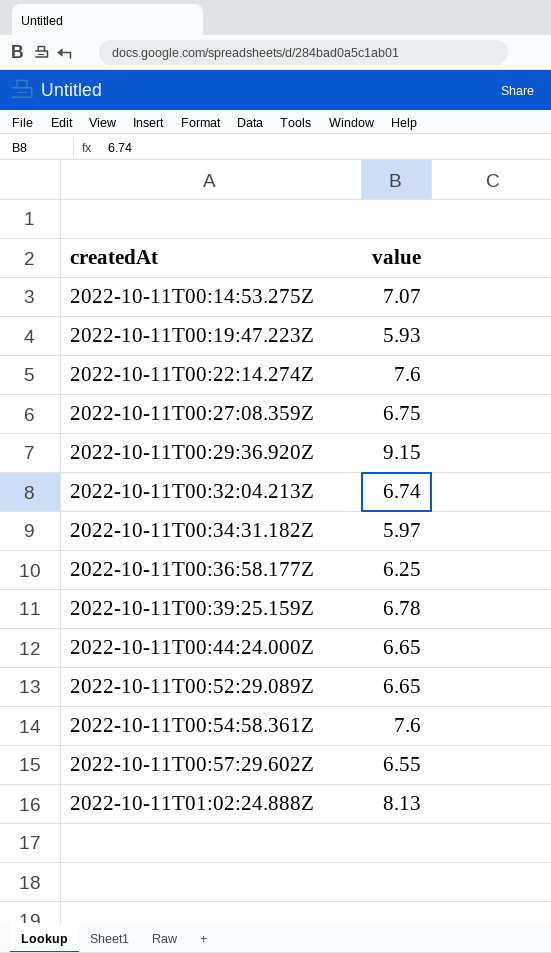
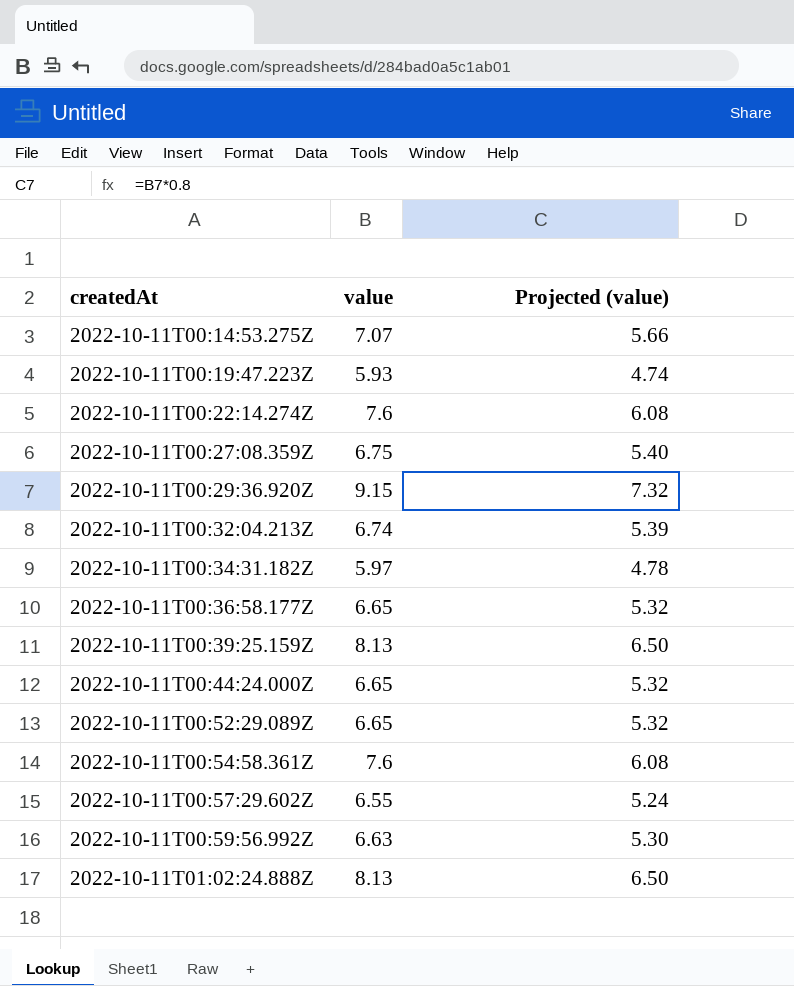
column Projected (value) | formula: none -> [value] * 0.8
2022-10-11T00:36:58.177Z | value: 6.25 -> 6.65
2022-10-11T00:39:25.159Z | value: 6.78 -> 8.13
row 2022-10-11T00:59:56.992Z: none -> 6.63 | 5.30

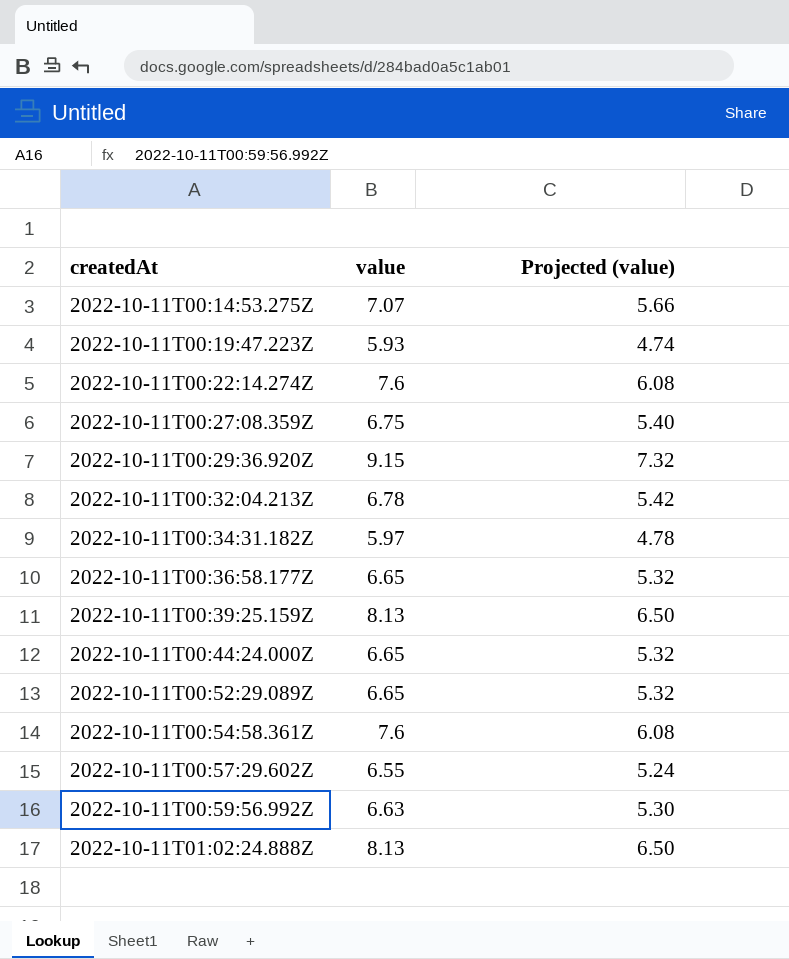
2022-10-11T00:32:04.213Z | value: 6.74 -> 6.78
2022-10-11T00:32:04.213Z | Projected (value): 5.39 -> 5.42

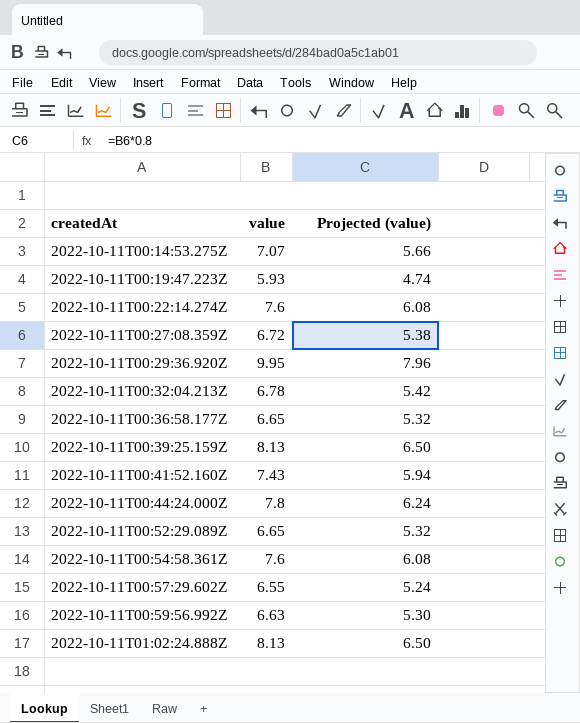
row 2022-10-11T00:34:31.182Z: 5.97 | 4.78 -> none
2022-10-11T00:27:08.359Z | value: 6.75 -> 6.72
2022-10-11T00:27:08.359Z | Projected (value): 5.40 -> 5.38
2022-10-11T00:29:36.920Z | value: 9.15 -> 9.95
2022-10-11T00:29:36.920Z | Projected (value): 7.32 -> 7.96
row 2022-10-11T00:41:52.160Z: none -> 7.43 | 5.94
2022-10-11T00:44:24.000Z | value: 6.65 -> 7.8
2022-10-11T00:44:24.000Z | Projected (value): 5.32 -> 6.24

